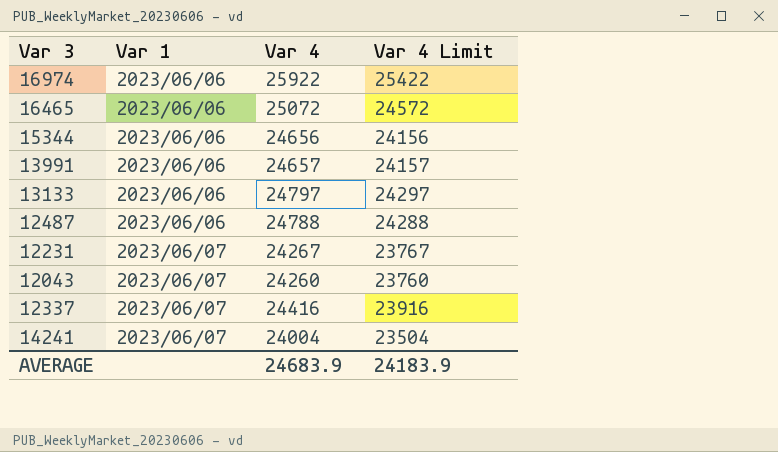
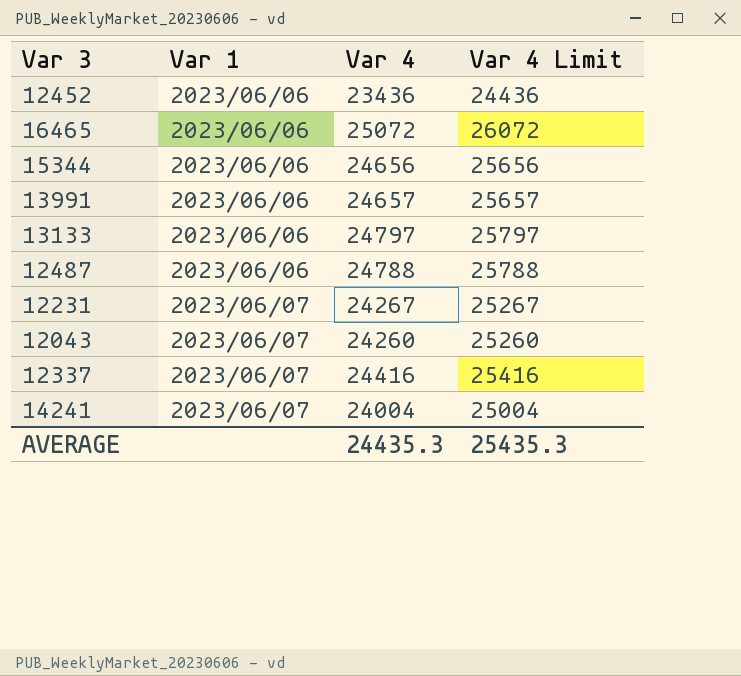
column Var 4 Limit | formula: [Var 4] - 500 -> [Var 4] + 1000
row 16974: 2023/06/06 | 25922 | 25422 -> none
row 12452: none -> 2023/06/06 | 23436 | 24436
AVERAGE | Var 4: 24683.9 -> 24435.3
AVERAGE | Var 4 Limit: 24183.9 -> 25435.3

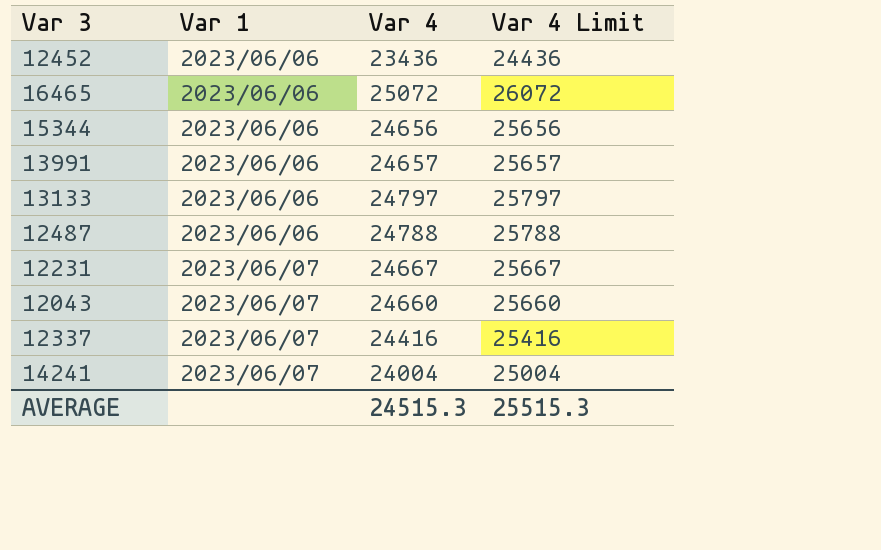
12231 | Var 4: 24267 -> 24667
12231 | Var 4 Limit: 25267 -> 25667
12043 | Var 4: 24260 -> 24660
12043 | Var 4 Limit: 25260 -> 25660
AVERAGE | Var 4: 24435.3 -> 24515.3
AVERAGE | Var 4 Limit: 25435.3 -> 25515.3

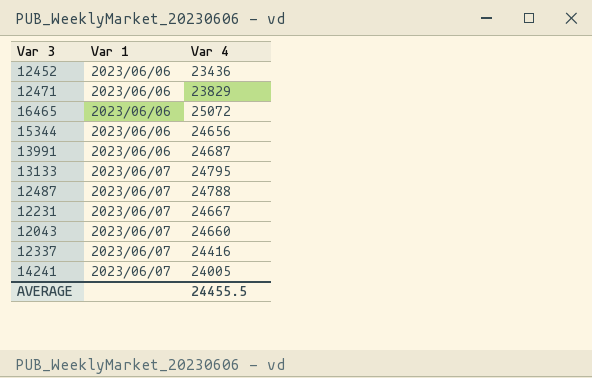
column Var 4 Limit | formula: [Var 4] + 1000 -> none
row 12471: none -> 2023/06/06 | 23829
13991 | Var 4: 24657 -> 24687
13133 | Var 1: 2023/06/06 -> 2023/06/07
13133 | Var 4: 24797 -> 24795
12487 | Var 1: 2023/06/06 -> 2023/06/07
14241 | Var 4: 24004 -> 24005
AVERAGE | Var 4: 24515.3 -> 24455.5

